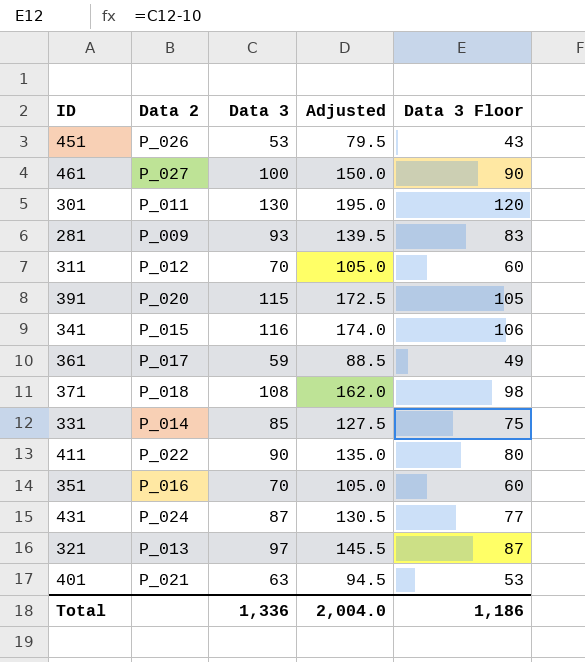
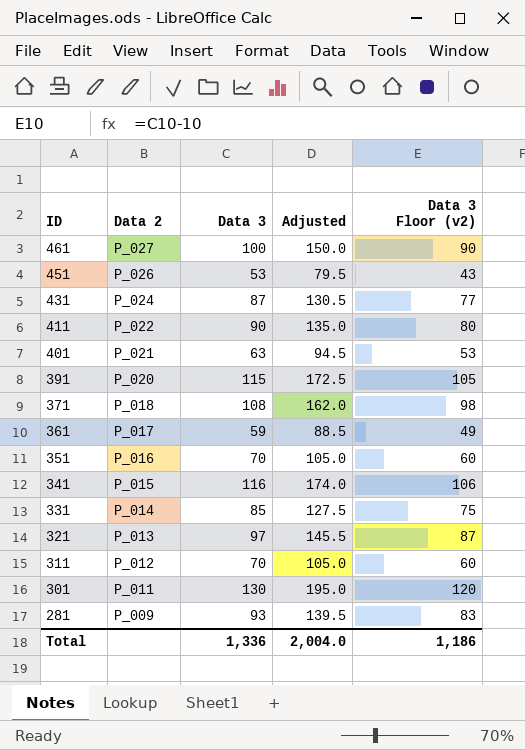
row order: none -> ID descending
column name: Data 3 Floor -> Data 3 Floor (v2)

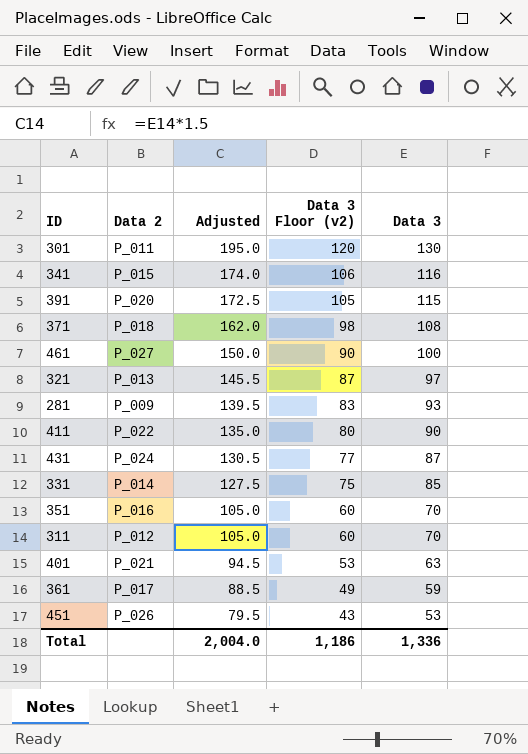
row order: ID descending -> Adjusted descending
column Data 3 | position: 3 -> 5

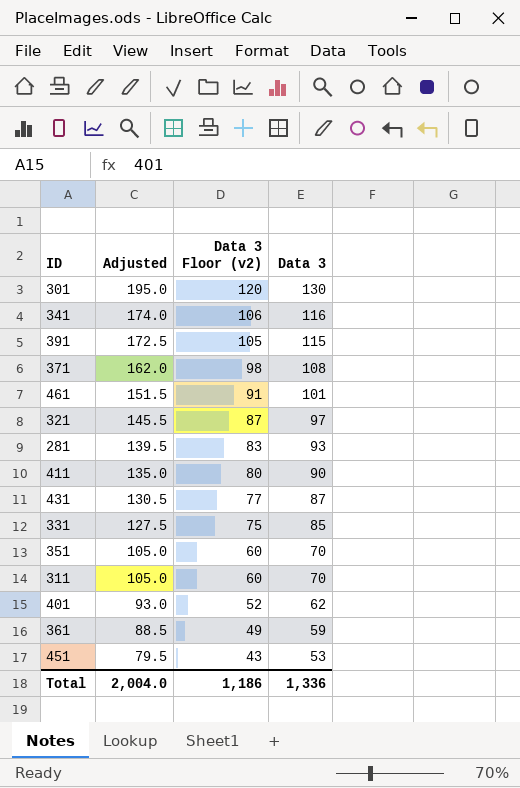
column Data 2 | position: 2 -> none
461 | Adjusted: 150.0 -> 151.5
461 | Data 3 Floor (v2): 90 -> 91
461 | Data 3: 100 -> 101
401 | Adjusted: 94.5 -> 93.0
401 | Data 3 Floor (v2): 53 -> 52
401 | Data 3: 63 -> 62

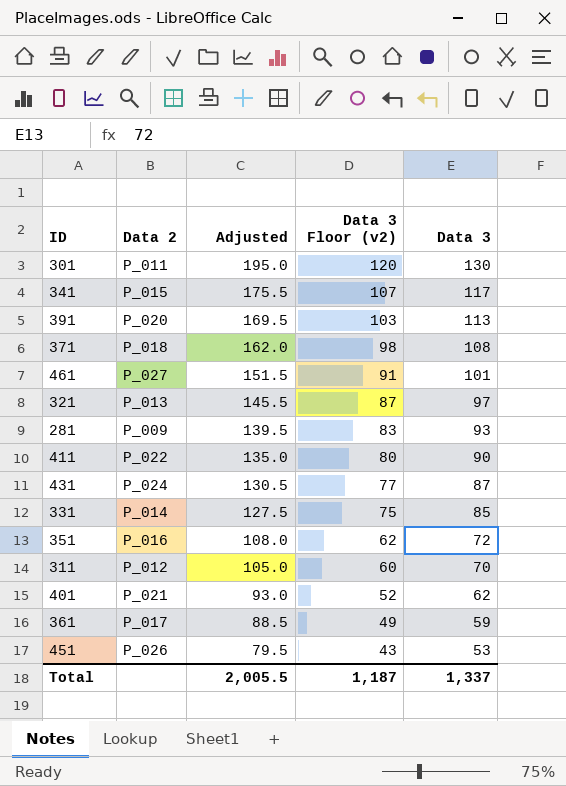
column Data 2 | position: none -> 2
341 | Adjusted: 174.0 -> 175.5
341 | Data 3 Floor (v2): 106 -> 107
341 | Data 3: 116 -> 117
391 | Adjusted: 172.5 -> 169.5
391 | Data 3 Floor (v2): 105 -> 103
391 | Data 3: 115 -> 113
351 | Adjusted: 105.0 -> 108.0
351 | Data 3 Floor (v2): 60 -> 62
351 | Data 3: 70 -> 72
Total | Adjusted: 2,004.0 -> 2,005.5
Total | Data 3 Floor (v2): 1,186 -> 1,187
Total | Data 3: 1,336 -> 1,337

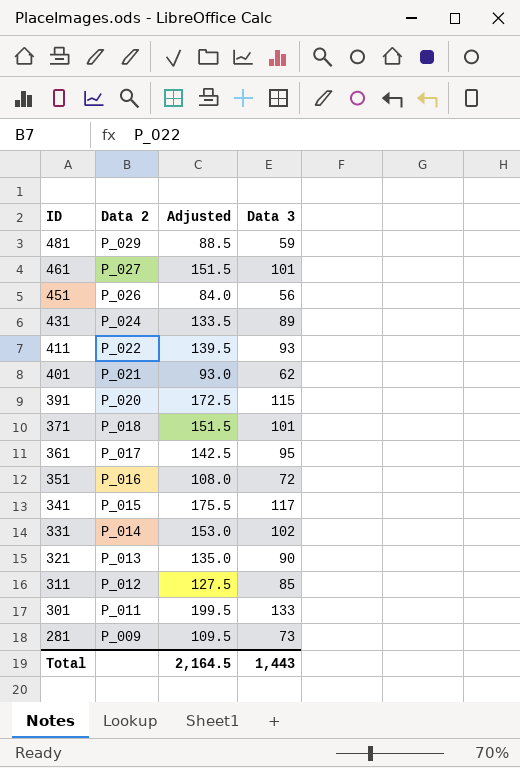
row order: Adjusted descending -> ID descending
column Data 3 Floor (v2) | formula: [Data 3] - 10 -> none
row 481: none -> P_029 | 88.5 | 59
451 | Adjusted: 79.5 -> 84.0
451 | Data 3: 53 -> 56
431 | Adjusted: 130.5 -> 133.5
431 | Data 3: 87 -> 89
411 | Adjusted: 135.0 -> 139.5
411 | Data 3: 90 -> 93
391 | Adjusted: 169.5 -> 172.5
391 | Data 3: 113 -> 115
371 | Adjusted: 162.0 -> 151.5
371 | Data 3: 108 -> 101
361 | Adjusted: 88.5 -> 142.5
361 | Data 3: 59 -> 95
331 | Adjusted: 127.5 -> 153.0
331 | Data 3: 85 -> 102
321 | Adjusted: 145.5 -> 135.0
321 | Data 3: 97 -> 90
311 | Adjusted: 105.0 -> 127.5
311 | Data 3: 70 -> 85
301 | Adjusted: 195.0 -> 199.5
301 | Data 3: 130 -> 133
281 | Adjusted: 139.5 -> 109.5
281 | Data 3: 93 -> 73
Total | Adjusted: 2,005.5 -> 2,164.5
Total | Data 3: 1,337 -> 1,443

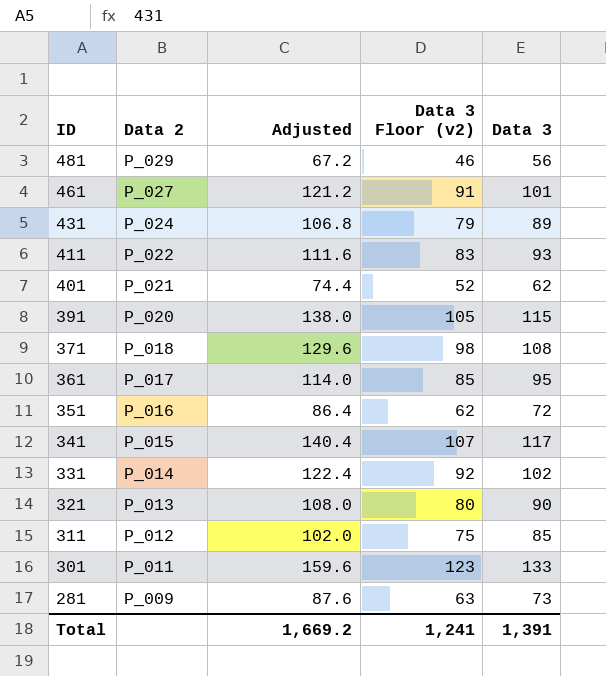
column Adjusted | formula: [Data 3] * 1.5 -> [Data 3] * 1.2
column Data 3 Floor (v2) | formula: none -> [Data 3] - 10
row 451: P_026 | 84.0 | 56 -> none
481 | Data 3: 59 -> 56
371 | Data 3: 101 -> 108
Total | Adjusted: 2,164.5 -> 1,669.2
Total | Data 3: 1,443 -> 1,391

